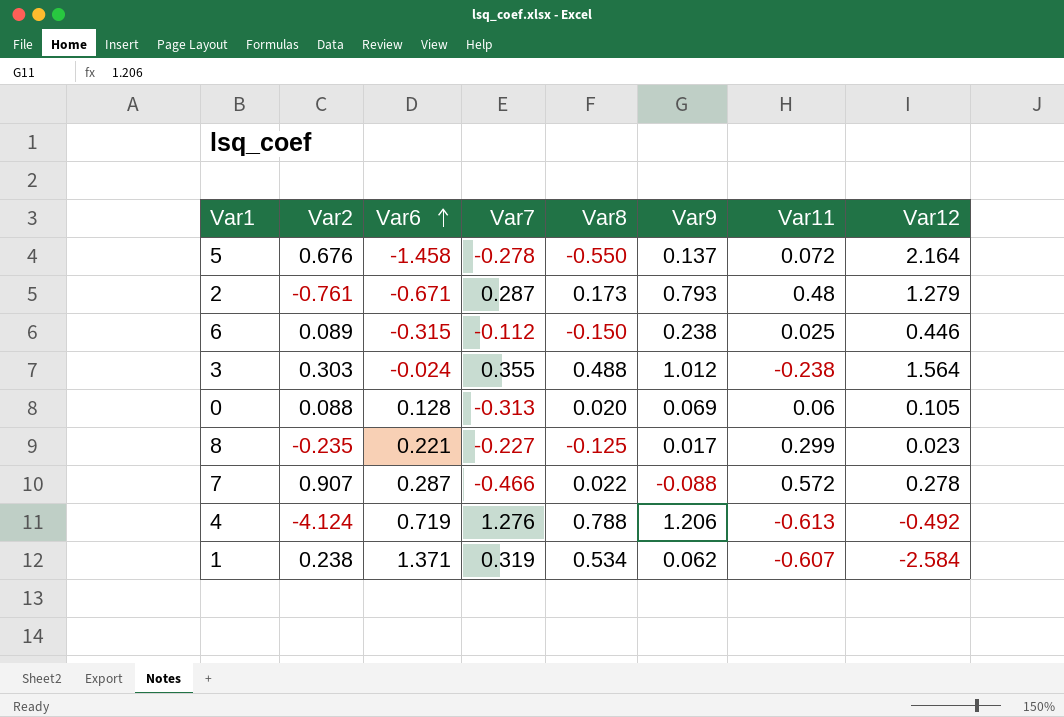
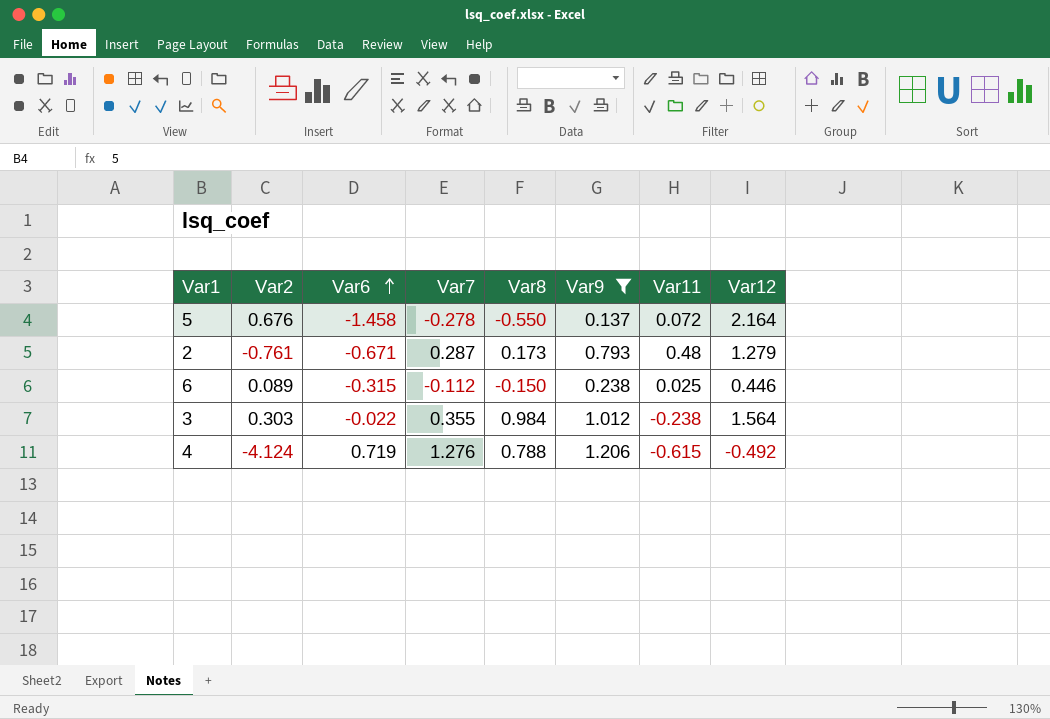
filter: none -> Var9 >= 0.137
3 | Var6: -0.024 -> -0.022
3 | Var8: 0.488 -> 0.984
4 | Var11: -0.613 -> -0.615

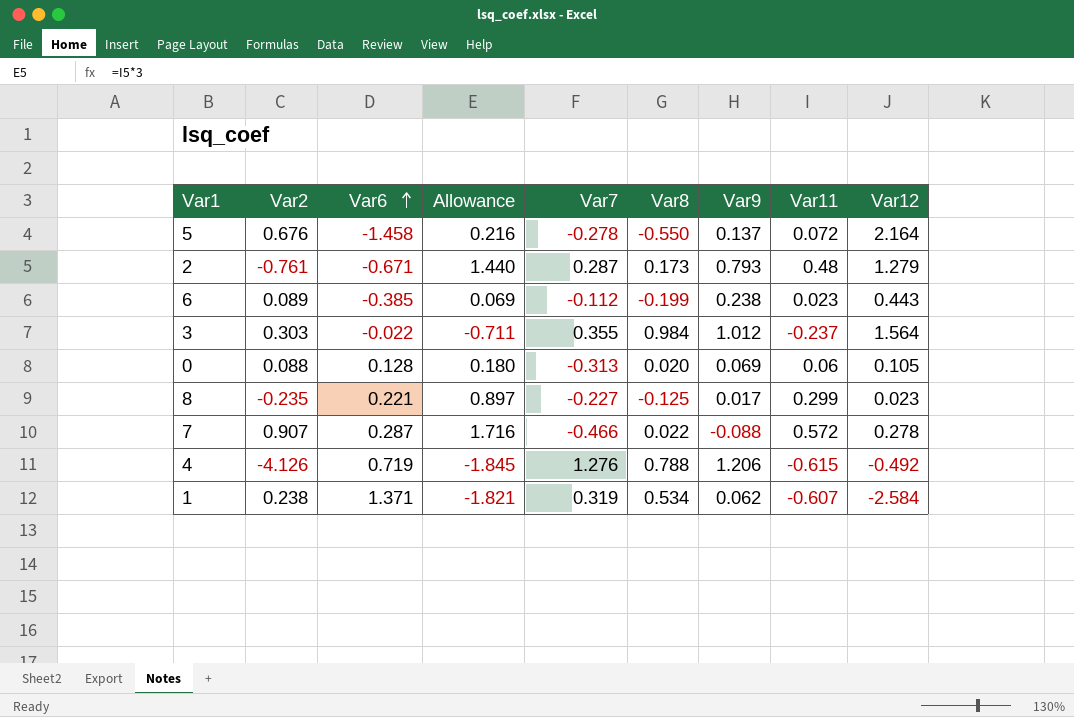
filter: Var9 >= 0.137 -> none
column Allowance | formula: none -> [Var11] * 3
6 | Var6: -0.315 -> -0.385
6 | Var8: -0.150 -> -0.199
6 | Var11: 0.025 -> 0.023
6 | Var12: 0.446 -> 0.443
3 | Var11: -0.238 -> -0.237
4 | Var2: -4.124 -> -4.126

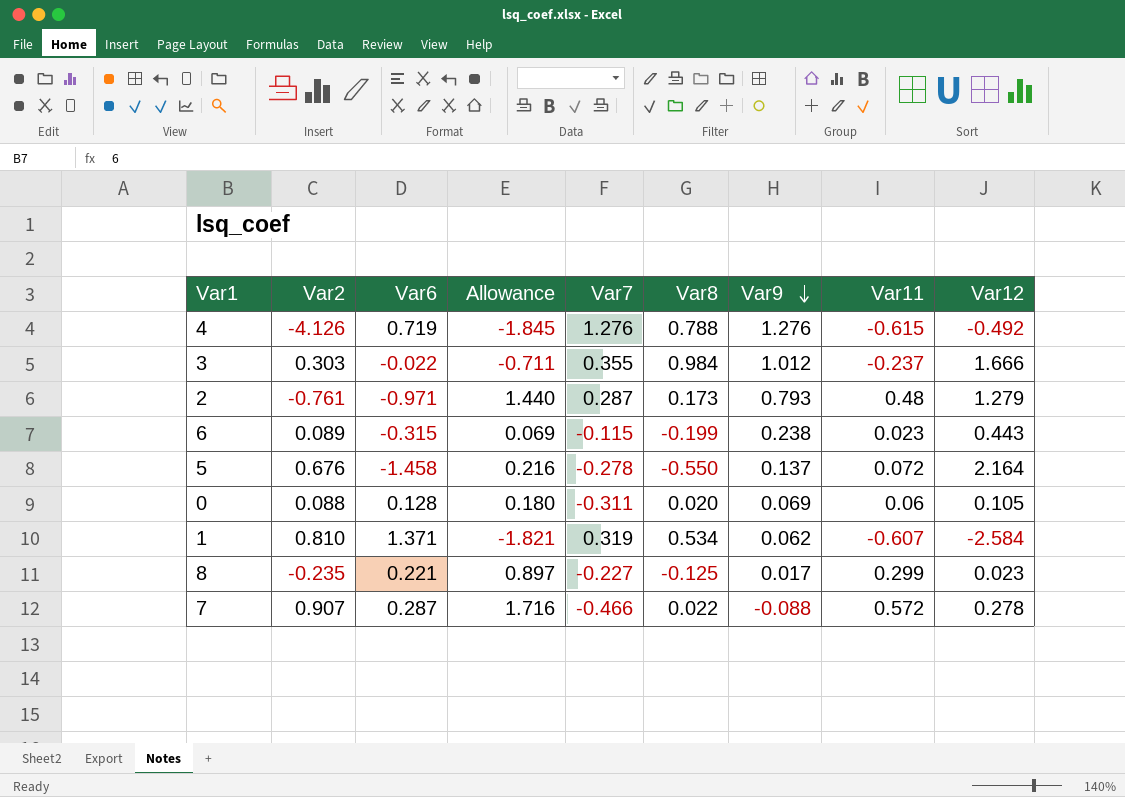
row order: Var6 ascending -> Var9 descending
4 | Var9: 1.206 -> 1.276
3 | Var12: 1.564 -> 1.666
2 | Var6: -0.671 -> -0.971
6 | Var6: -0.385 -> -0.315
6 | Var7: -0.112 -> -0.115
0 | Var7: -0.313 -> -0.311
1 | Var2: 0.238 -> 0.810

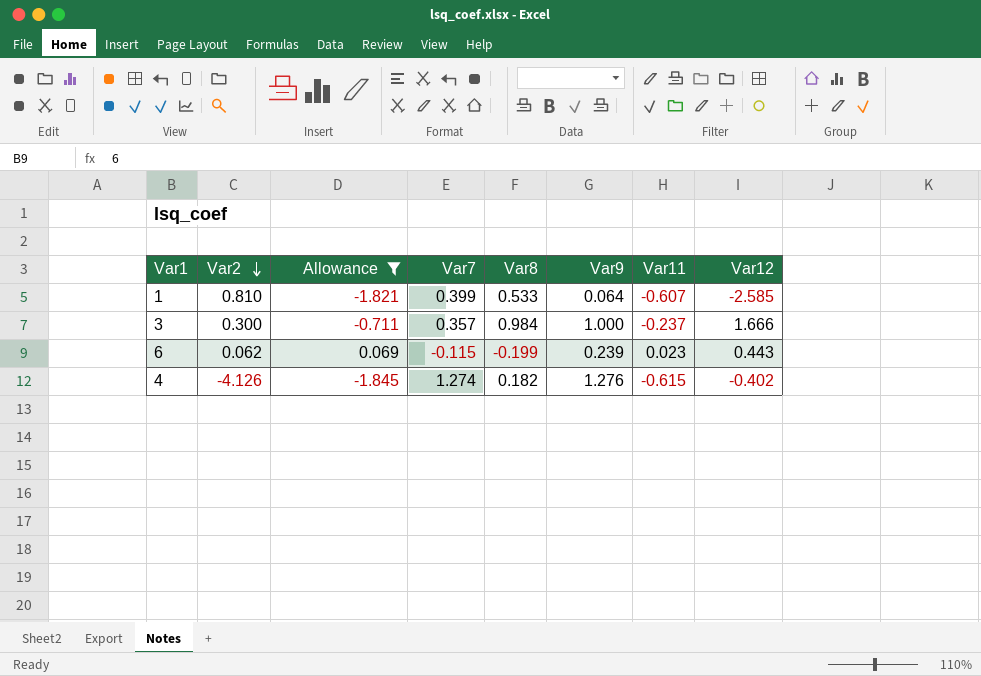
filter: none -> Allowance <= 0.069
row order: Var9 descending -> Var2 descending
column Var6 | position: 3 -> none
1 | Var7: 0.319 -> 0.399
1 | Var8: 0.534 -> 0.533
1 | Var9: 0.062 -> 0.064
1 | Var12: -2.584 -> -2.585
3 | Var2: 0.303 -> 0.300
3 | Var7: 0.355 -> 0.357
3 | Var9: 1.012 -> 1.000
6 | Var2: 0.089 -> 0.062
6 | Var9: 0.238 -> 0.239
4 | Var7: 1.276 -> 1.274
4 | Var8: 0.788 -> 0.182
4 | Var12: -0.492 -> -0.402

